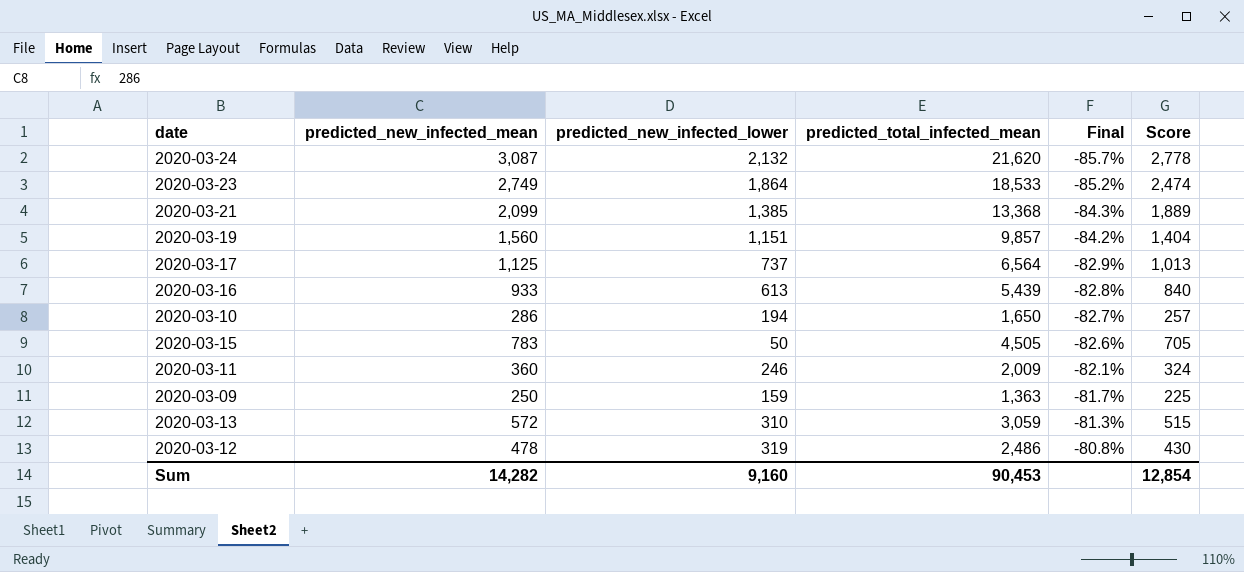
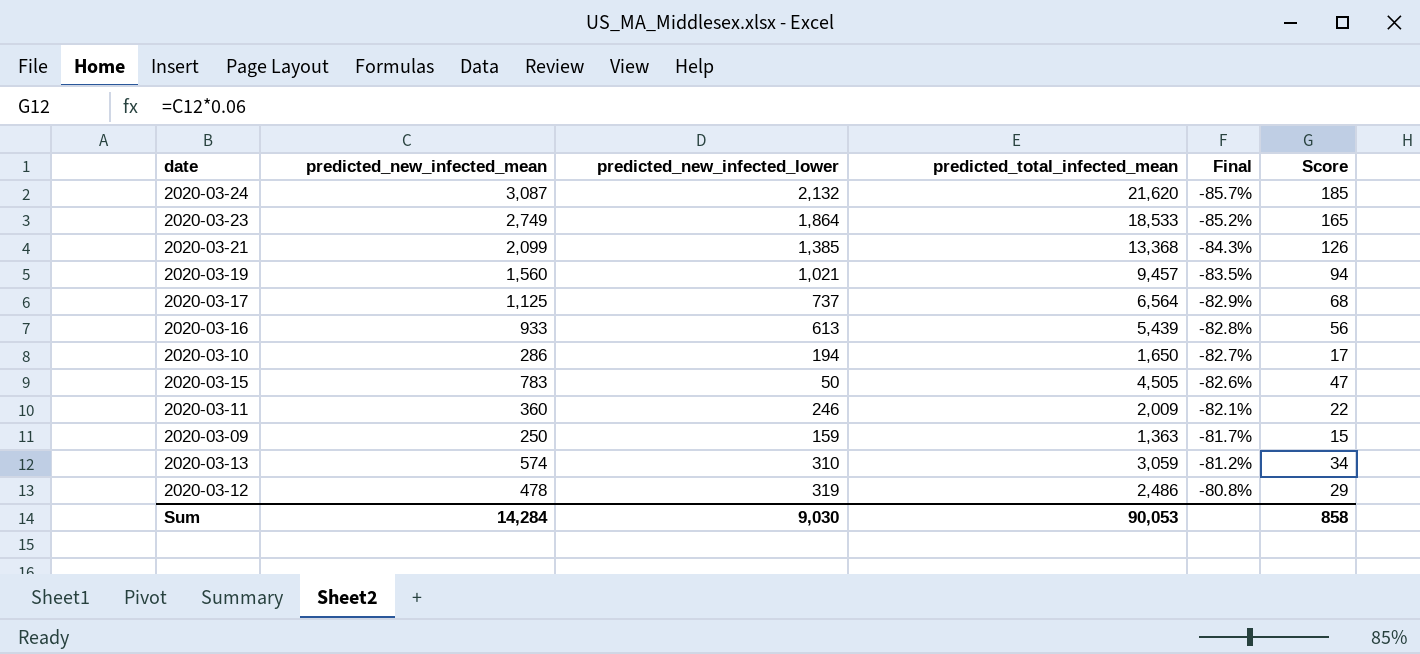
column Score | formula: [predicted_new_infected_mean] * 0.9 -> [predicted_new_infected_mean] * 0.06
2020-03-19 | predicted_new_infected_lower: 1,151 -> 1,021
2020-03-19 | predicted_total_infected_mean: 9,857 -> 9,457
2020-03-19 | Final: -84.2% -> -83.5%
2020-03-13 | predicted_new_infected_mean: 572 -> 574
2020-03-13 | Final: -81.3% -> -81.2%
Sum | predicted_new_infected_mean: 14,282 -> 14,284
Sum | predicted_new_infected_lower: 9,160 -> 9,030
Sum | predicted_total_infected_mean: 90,453 -> 90,053
Sum | Score: 12,854 -> 858

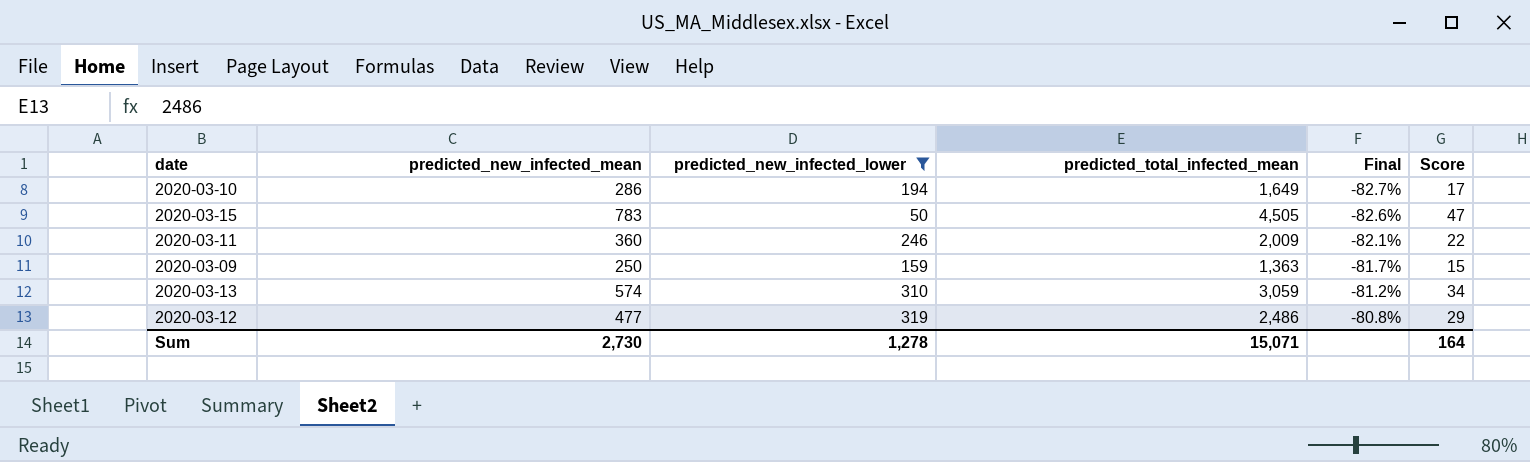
filter: none -> predicted_new_infected_lower <= 319
2020-03-10 | predicted_total_infected_mean: 1,650 -> 1,649
2020-03-12 | predicted_new_infected_mean: 478 -> 477
Sum | predicted_new_infected_mean: 14,284 -> 2,730
Sum | predicted_new_infected_lower: 9,030 -> 1,278
Sum | predicted_total_infected_mean: 90,053 -> 15,071
Sum | Score: 858 -> 164

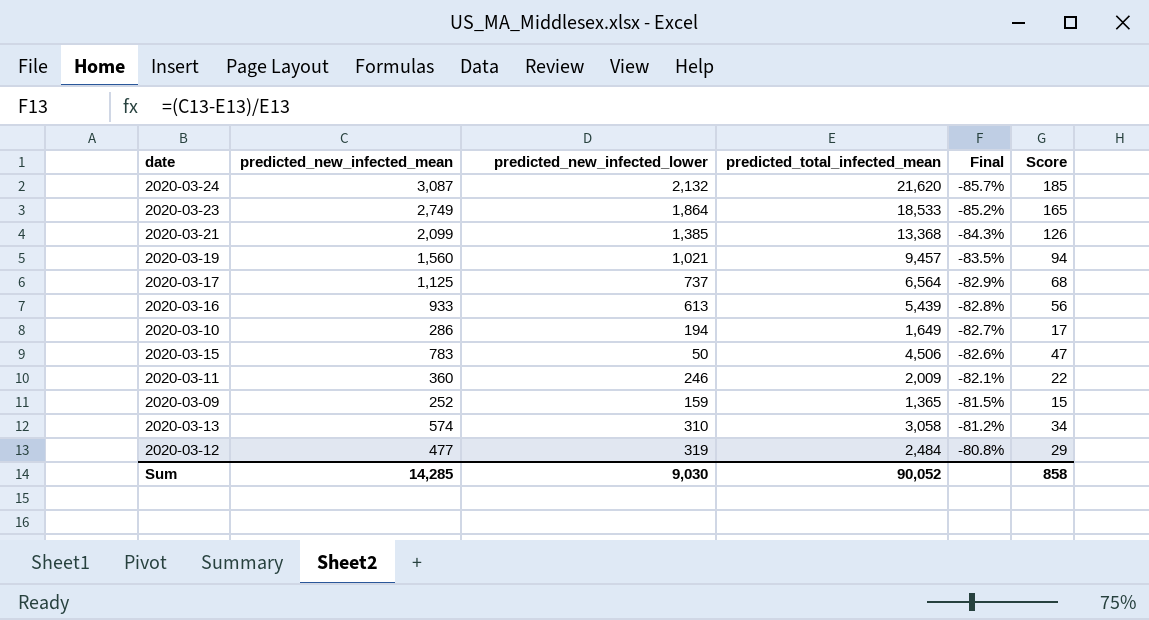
filter: predicted_new_infected_lower <= 319 -> none
2020-03-15 | predicted_total_infected_mean: 4,505 -> 4,506
2020-03-09 | predicted_new_infected_mean: 250 -> 252
2020-03-09 | predicted_total_infected_mean: 1,363 -> 1,365
2020-03-09 | Final: -81.7% -> -81.5%
2020-03-13 | predicted_total_infected_mean: 3,059 -> 3,058
2020-03-12 | predicted_total_infected_mean: 2,486 -> 2,484
Sum | predicted_new_infected_mean: 2,730 -> 14,285
Sum | predicted_new_infected_lower: 1,278 -> 9,030
Sum | predicted_total_infected_mean: 15,071 -> 90,052
Sum | Score: 164 -> 858

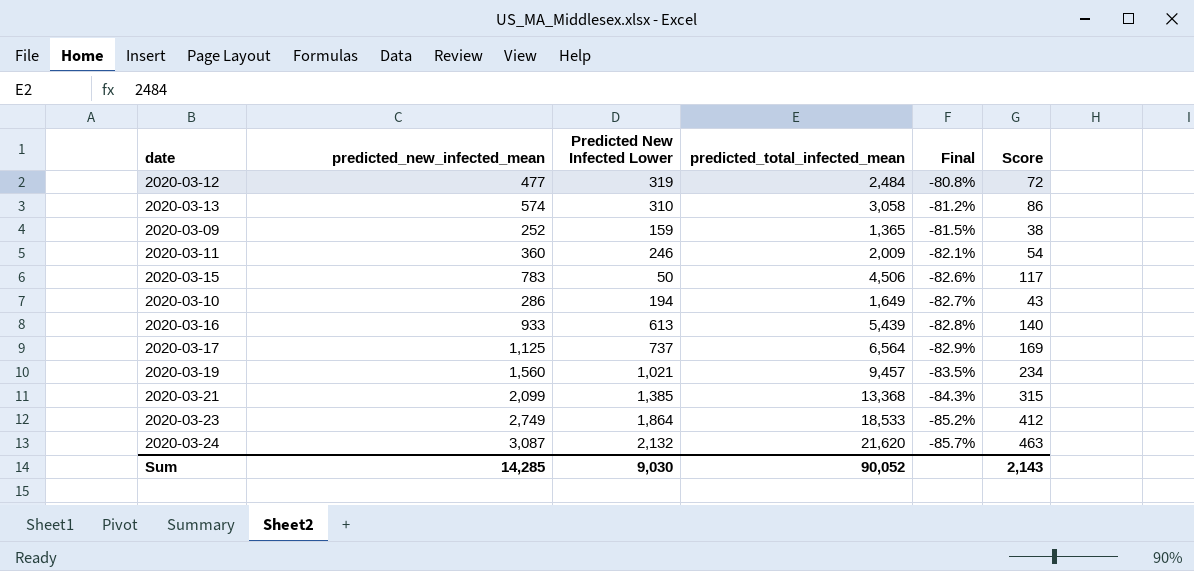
row order: Final ascending -> Final descending
column name: predicted_new_infected_lower -> Predicted New Infected Lower
column Score | formula: [predicted_new_infected_mean] * 0.06 -> [predicted_new_infected_mean] * 0.15
Sum | Score: 858 -> 2,143

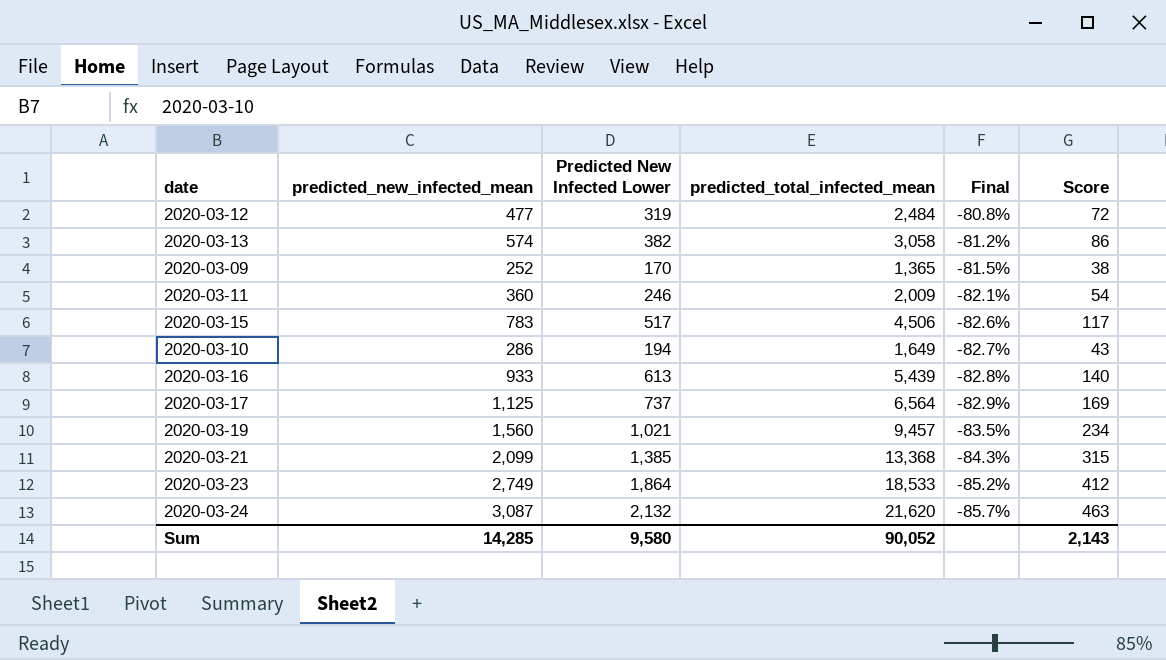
2020-03-13 | Predicted New Infected Lower: 310 -> 382
2020-03-09 | Predicted New Infected Lower: 159 -> 170
2020-03-15 | Predicted New Infected Lower: 50 -> 517
Sum | Predicted New Infected Lower: 9,030 -> 9,580

